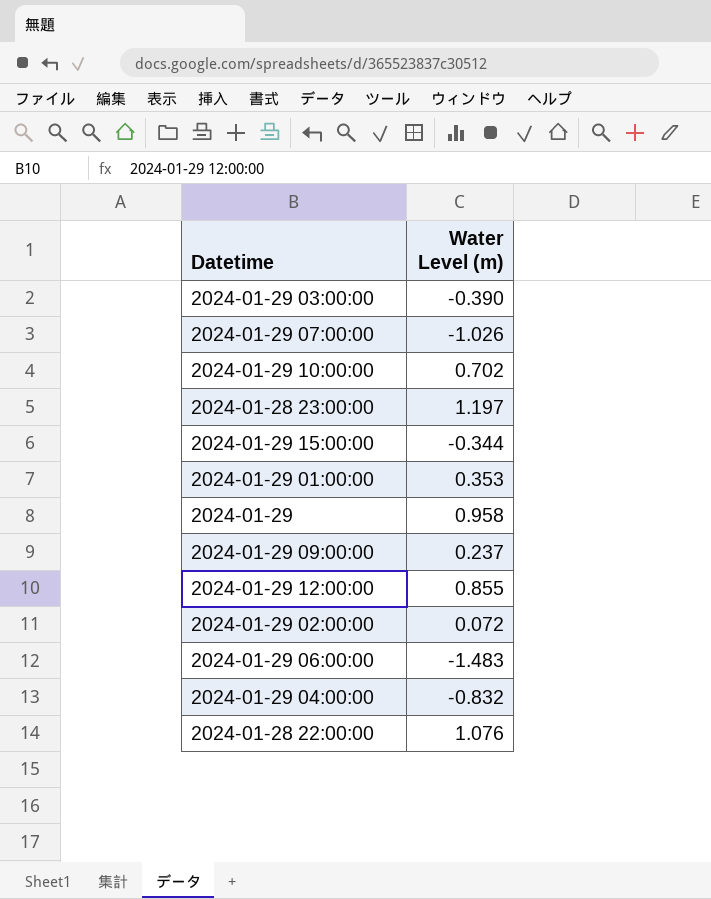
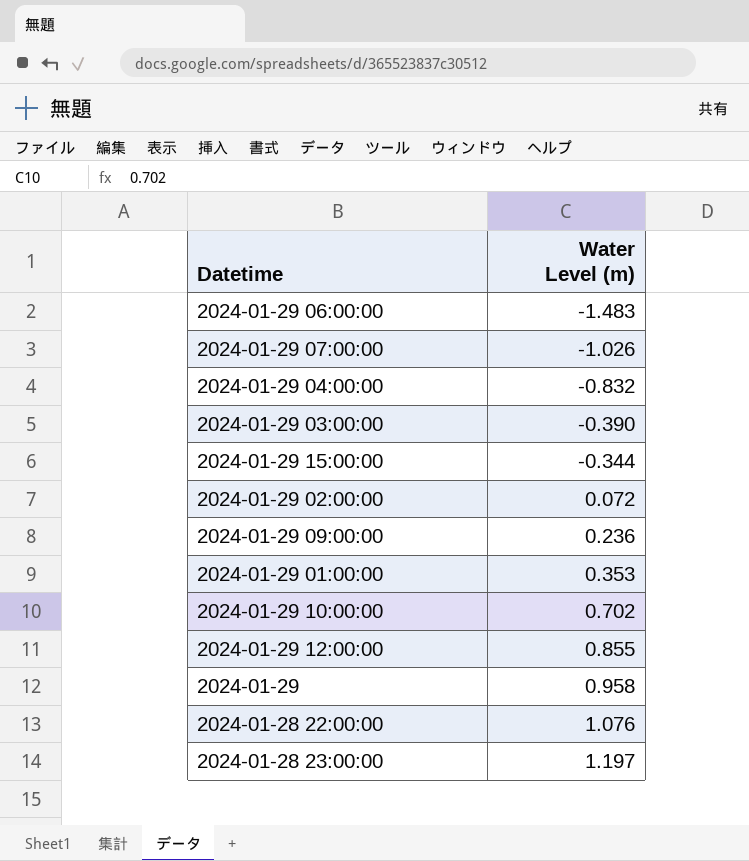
row order: none -> Water Level (m) ascending
2024-01-29 09:00:00 | Water Level (m): 0.237 -> 0.236

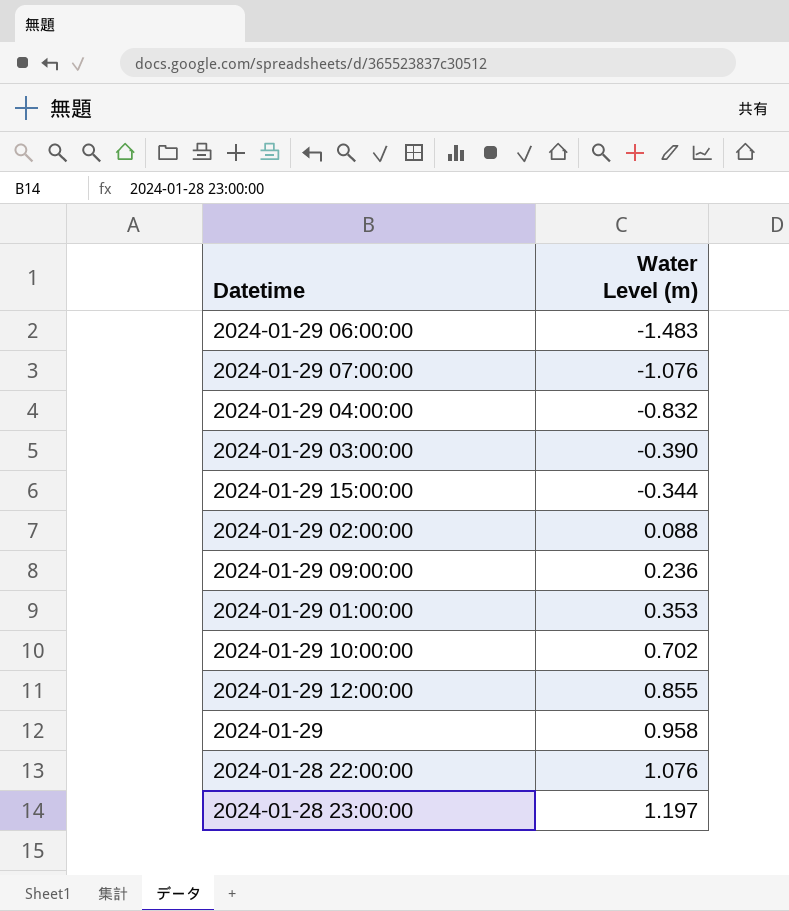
2024-01-29 07:00:00 | Water Level (m): -1.026 -> -1.076
2024-01-29 02:00:00 | Water Level (m): 0.072 -> 0.088

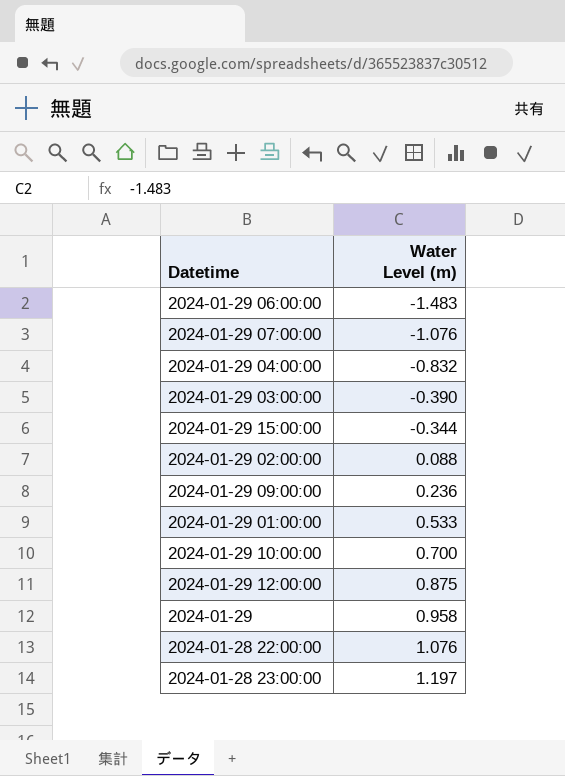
2024-01-29 01:00:00 | Water Level (m): 0.353 -> 0.533
2024-01-29 10:00:00 | Water Level (m): 0.702 -> 0.700
2024-01-29 12:00:00 | Water Level (m): 0.855 -> 0.875

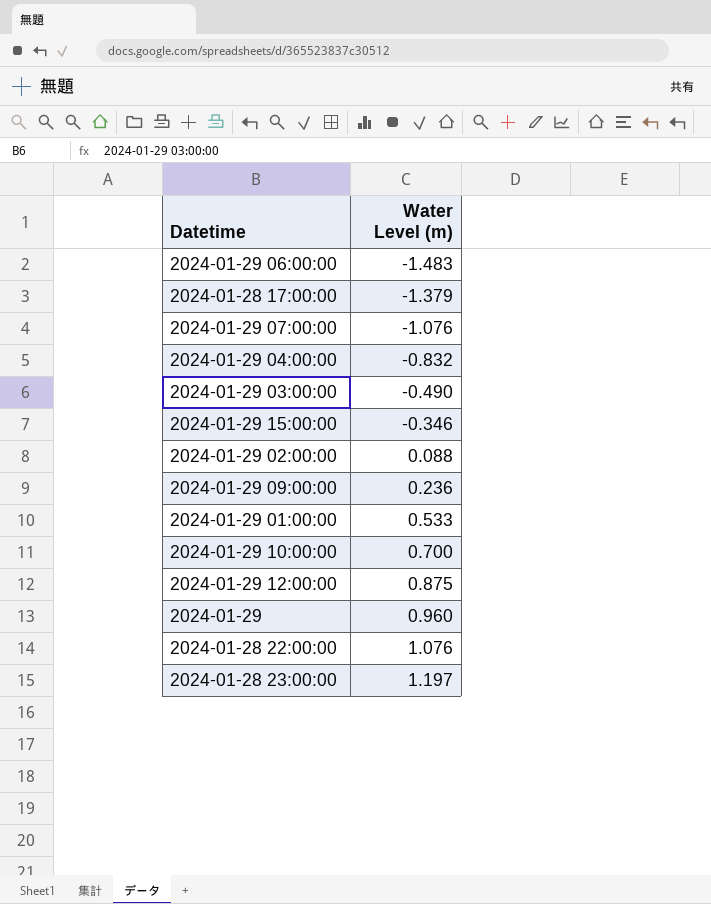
row 2024-01-28 17:00:00: none -> -1.379
2024-01-29 03:00:00 | Water Level (m): -0.390 -> -0.490
2024-01-29 15:00:00 | Water Level (m): -0.344 -> -0.346
2024-01-29 | Water Level (m): 0.958 -> 0.960

